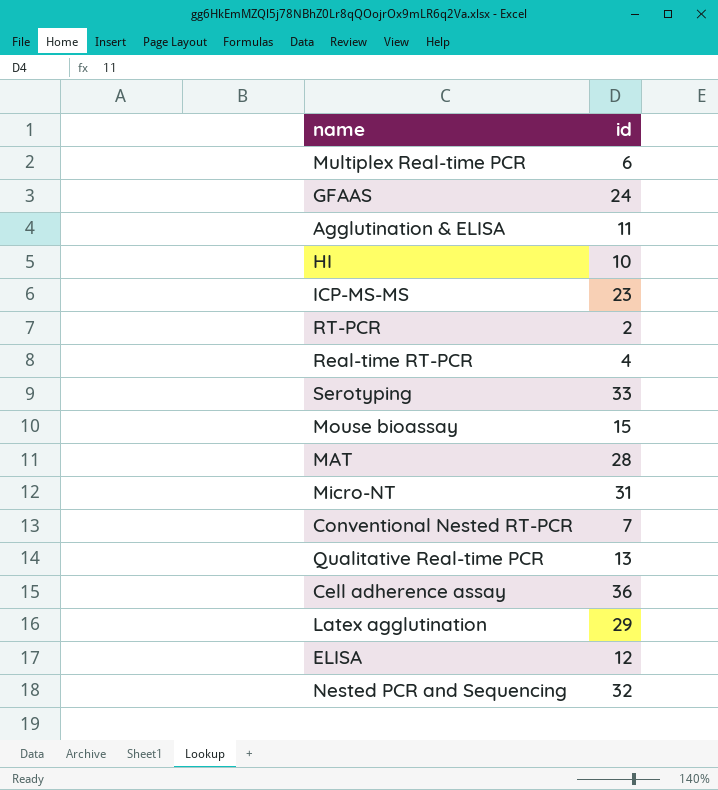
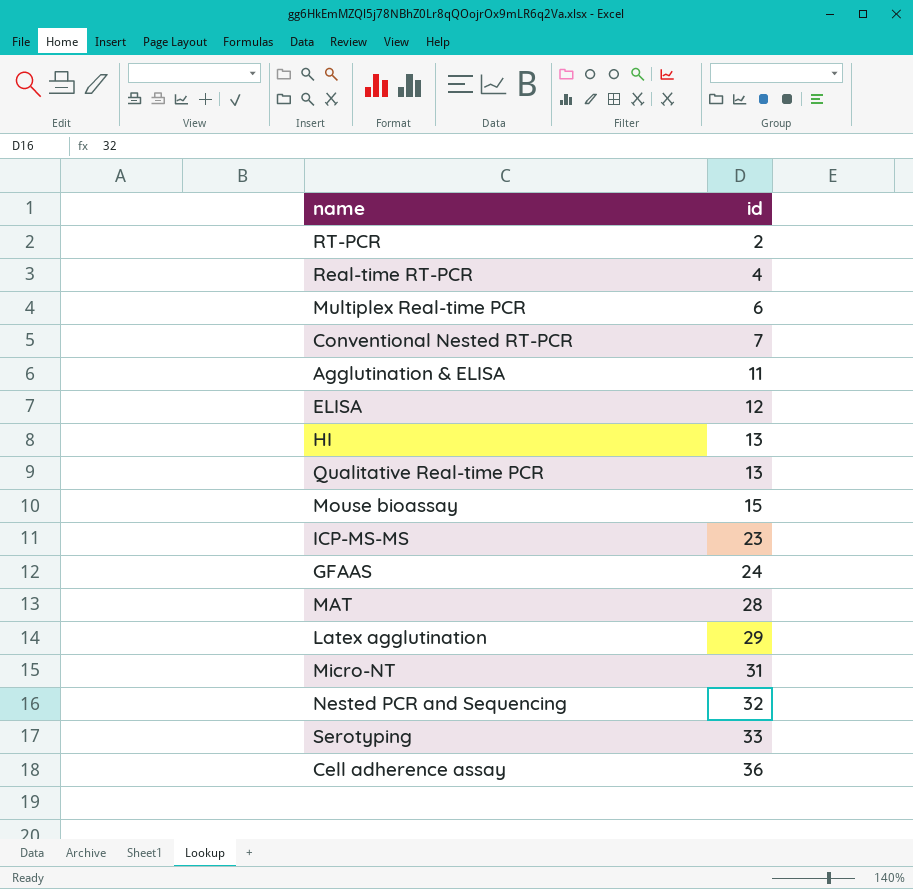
row order: none -> id ascending
HI | id: 10 -> 13

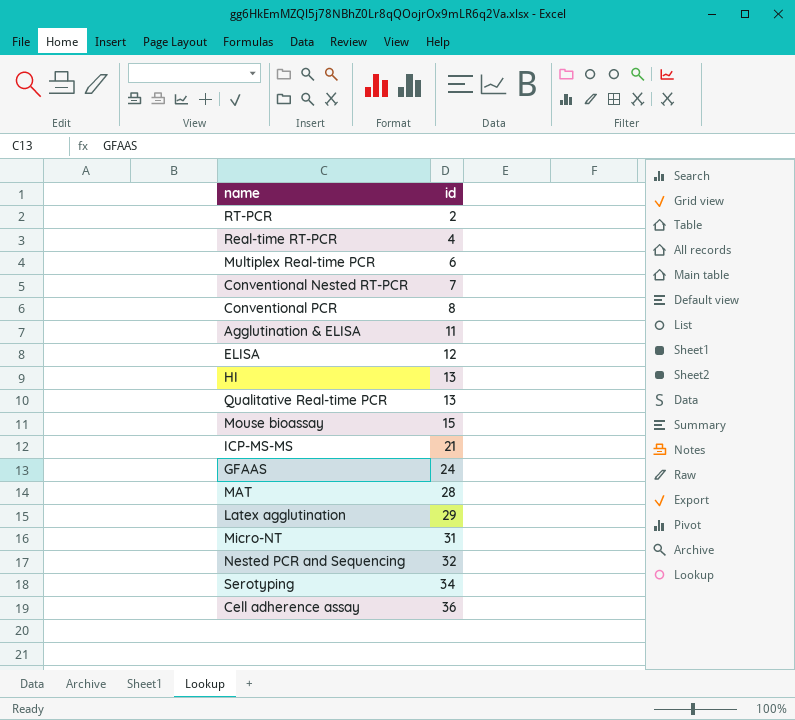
row Conventional PCR: none -> 8
ICP-MS-MS | id: 23 -> 21
Serotyping | id: 33 -> 34

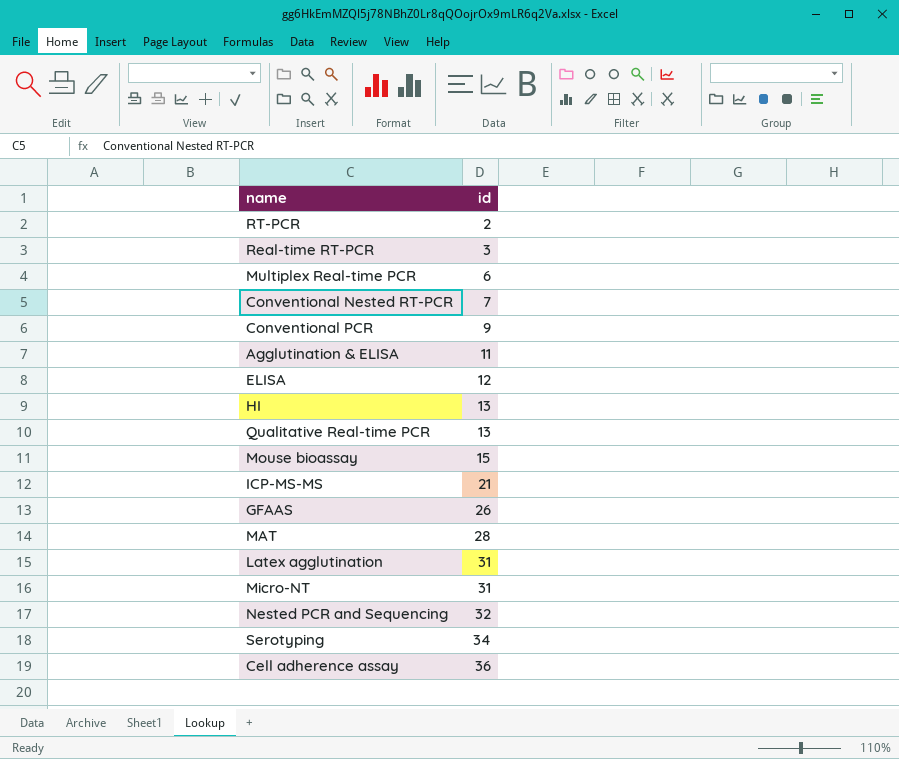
Real-time RT-PCR | id: 4 -> 3
Conventional PCR | id: 8 -> 9
GFAAS | id: 24 -> 26
Latex agglutination | id: 29 -> 31

